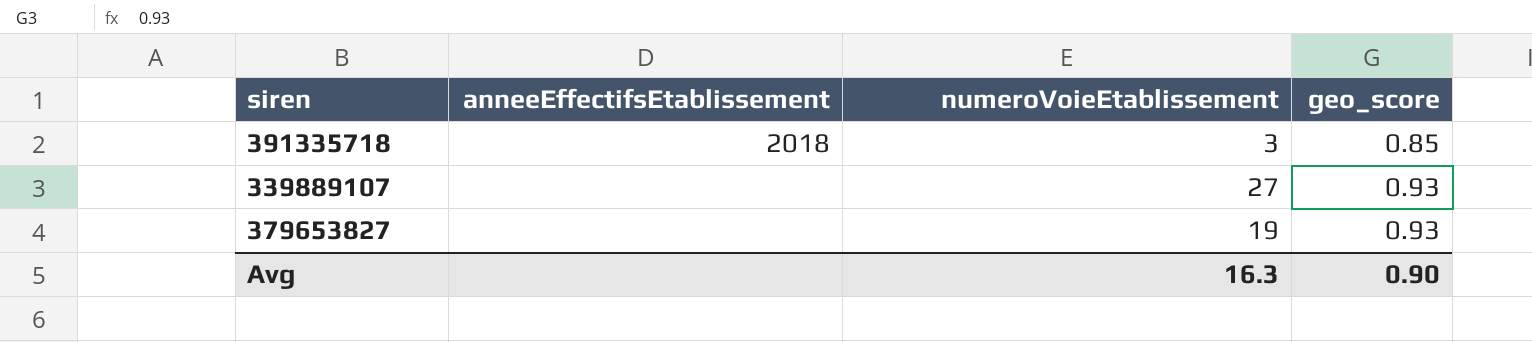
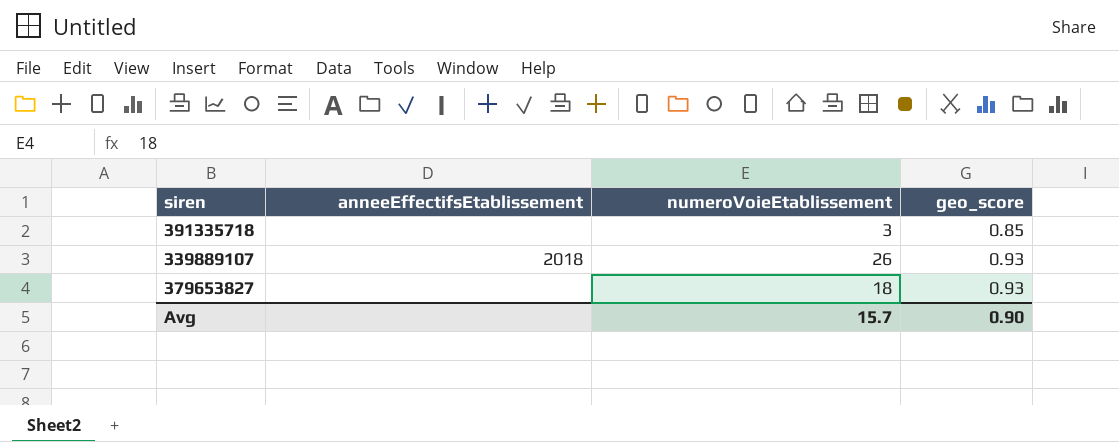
391335718 | anneeEffectifsEtablissement: 2018 -> none
339889107 | anneeEffectifsEtablissement: none -> 2018
339889107 | numeroVoieEtablissement: 27 -> 26
379653827 | numeroVoieEtablissement: 19 -> 18
Avg | numeroVoieEtablissement: 16.3 -> 15.7

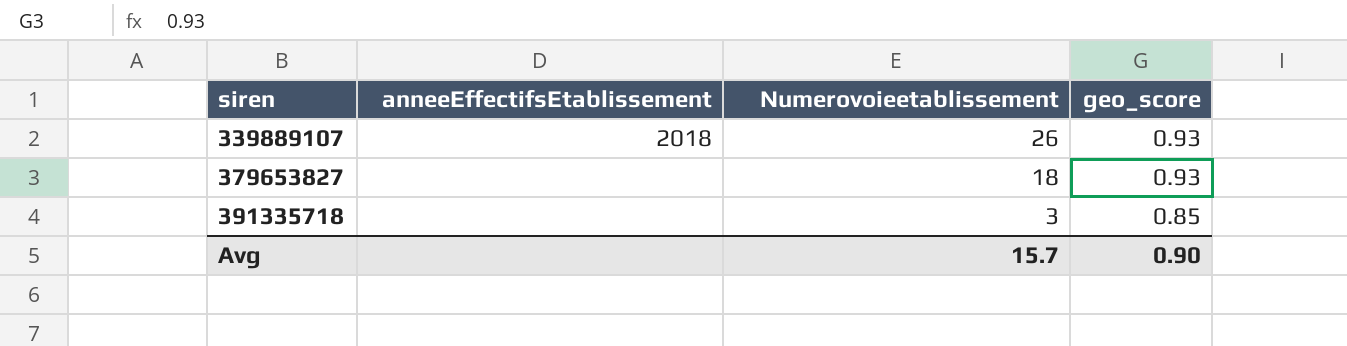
row order: geo_score ascending -> siren ascending
column name: numeroVoieEtablissement -> Numerovoieetablissement

